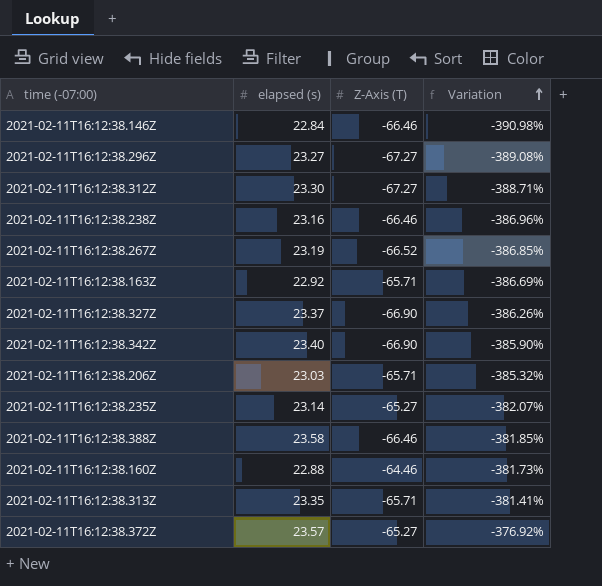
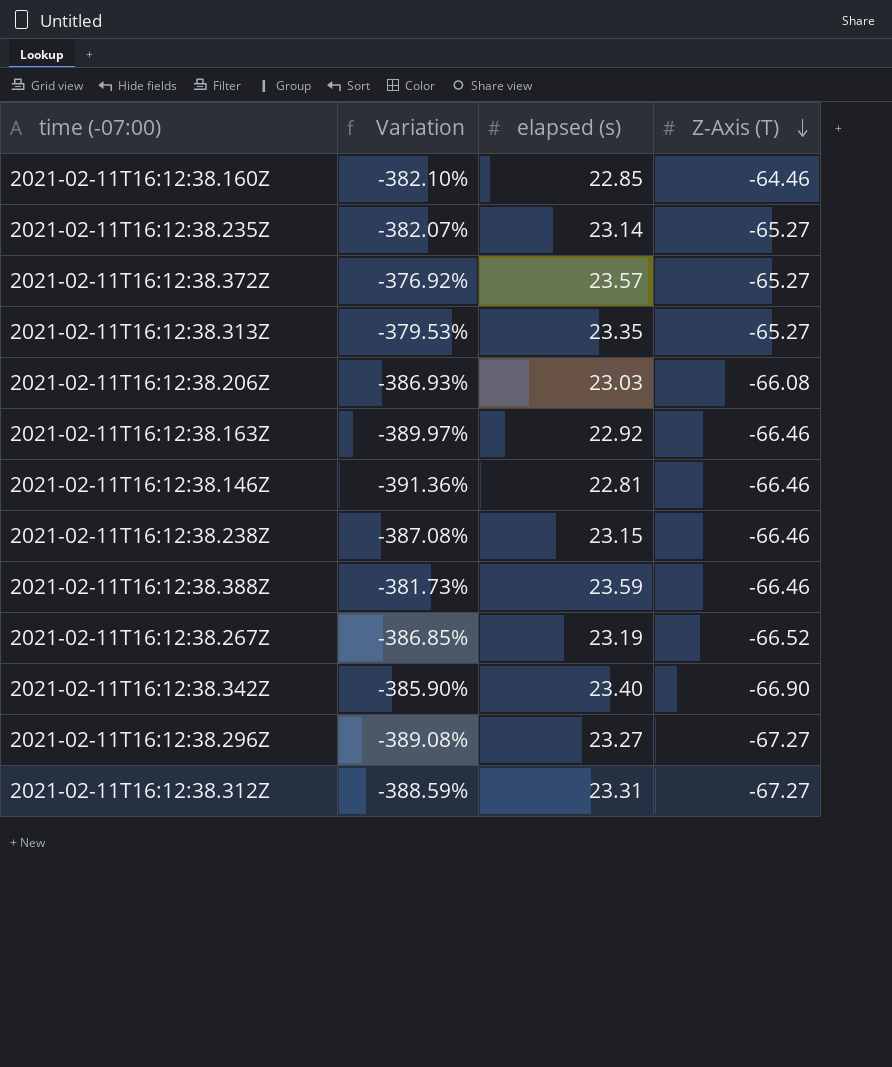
row order: Variation ascending -> Z-Axis (T) descending
column Variation | position: 4 -> 2
row 2021-02-11T16:12:38.327Z: 23.37 | -66.90 | -386.26% -> none
2021-02-11T16:12:38.160Z | Variation: -381.73% -> -382.10%
2021-02-11T16:12:38.160Z | elapsed (s): 22.88 -> 22.85
2021-02-11T16:12:38.313Z | Variation: -381.41% -> -379.53%
2021-02-11T16:12:38.313Z | Z-Axis (T): -65.71 -> -65.27
2021-02-11T16:12:38.206Z | Variation: -385.32% -> -386.93%
2021-02-11T16:12:38.206Z | Z-Axis (T): -65.71 -> -66.08
2021-02-11T16:12:38.163Z | Variation: -386.69% -> -389.97%
2021-02-11T16:12:38.163Z | Z-Axis (T): -65.71 -> -66.46
2021-02-11T16:12:38.146Z | Variation: -390.98% -> -391.36%
2021-02-11T16:12:38.146Z | elapsed (s): 22.84 -> 22.81
2021-02-11T16:12:38.238Z | Variation: -386.96% -> -387.08%
2021-02-11T16:12:38.238Z | elapsed (s): 23.16 -> 23.15
2021-02-11T16:12:38.388Z | Variation: -381.85% -> -381.73%
2021-02-11T16:12:38.388Z | elapsed (s): 23.58 -> 23.59
2021-02-11T16:12:38.312Z | Variation: -388.71% -> -388.59%
2021-02-11T16:12:38.312Z | elapsed (s): 23.30 -> 23.31

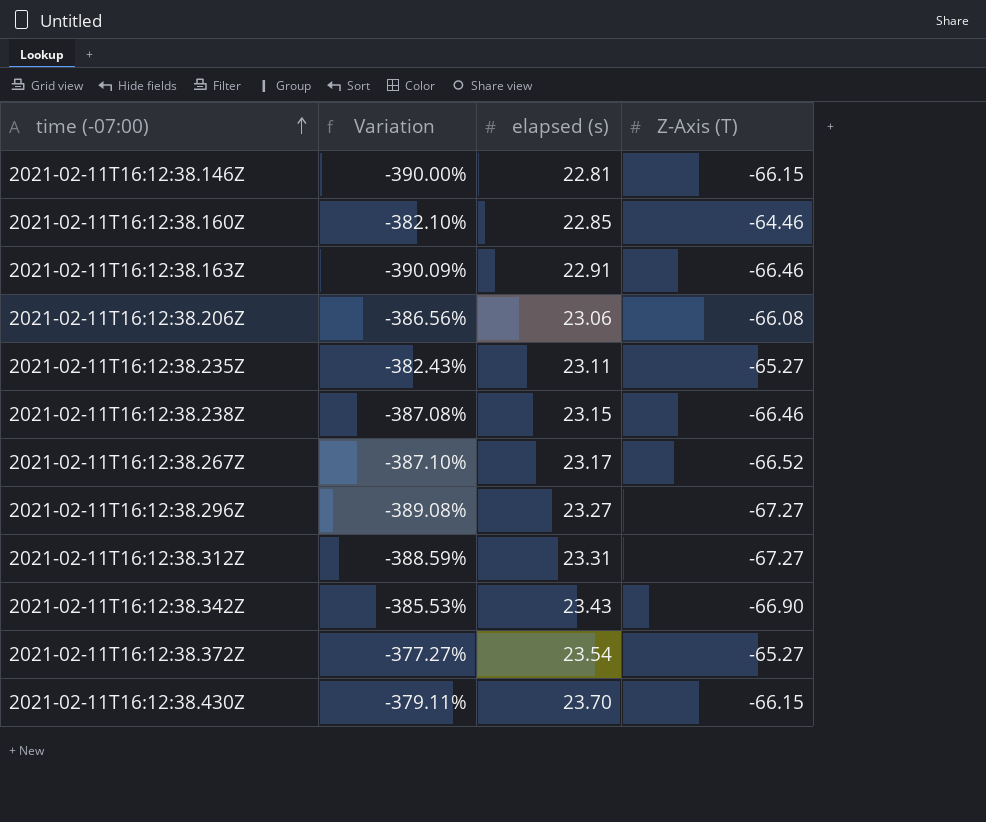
row order: Z-Axis (T) descending -> time (-07:00) ascending
row 2021-02-11T16:12:38.313Z: -379.53% | 23.35 | -65.27 -> none
row 2021-02-11T16:12:38.388Z: -381.73% | 23.59 | -66.46 -> none
2021-02-11T16:12:38.146Z | Variation: -391.36% -> -390.00%
2021-02-11T16:12:38.146Z | Z-Axis (T): -66.46 -> -66.15
2021-02-11T16:12:38.163Z | Variation: -389.97% -> -390.09%
2021-02-11T16:12:38.163Z | elapsed (s): 22.92 -> 22.91
2021-02-11T16:12:38.206Z | Variation: -386.93% -> -386.56%
2021-02-11T16:12:38.206Z | elapsed (s): 23.03 -> 23.06
2021-02-11T16:12:38.235Z | Variation: -382.07% -> -382.43%
2021-02-11T16:12:38.235Z | elapsed (s): 23.14 -> 23.11
2021-02-11T16:12:38.267Z | Variation: -386.85% -> -387.10%
2021-02-11T16:12:38.267Z | elapsed (s): 23.19 -> 23.17
2021-02-11T16:12:38.342Z | Variation: -385.90% -> -385.53%
2021-02-11T16:12:38.342Z | elapsed (s): 23.40 -> 23.43
2021-02-11T16:12:38.372Z | Variation: -376.92% -> -377.27%
2021-02-11T16:12:38.372Z | elapsed (s): 23.57 -> 23.54
row 2021-02-11T16:12:38.430Z: none -> -379.11% | 23.70 | -66.15

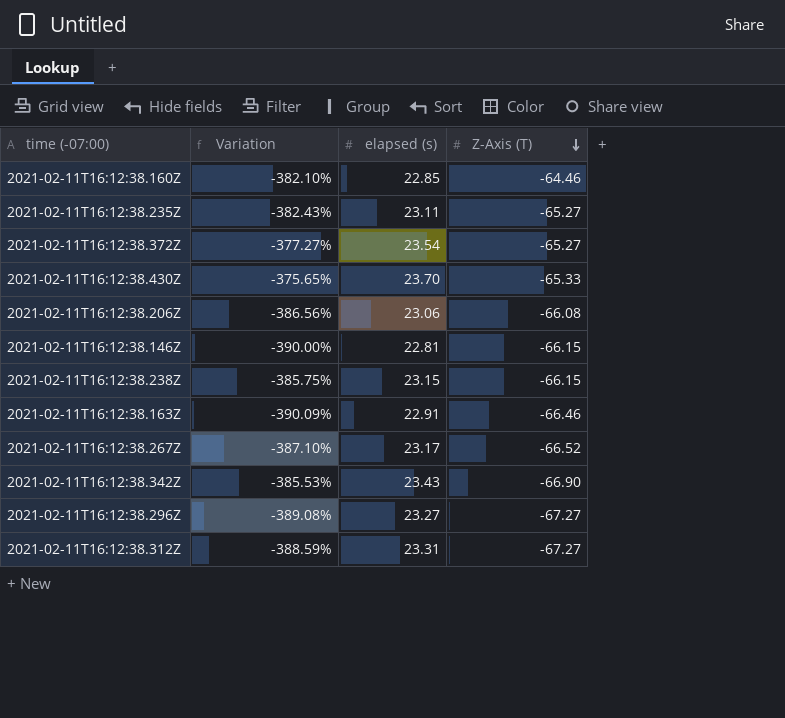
row order: time (-07:00) ascending -> Z-Axis (T) descending
2021-02-11T16:12:38.430Z | Variation: -379.11% -> -375.65%
2021-02-11T16:12:38.430Z | Z-Axis (T): -66.15 -> -65.33
2021-02-11T16:12:38.238Z | Variation: -387.08% -> -385.75%
2021-02-11T16:12:38.238Z | Z-Axis (T): -66.46 -> -66.15

